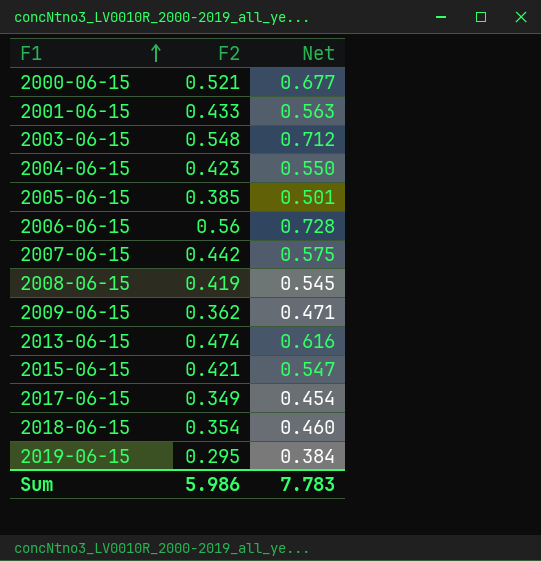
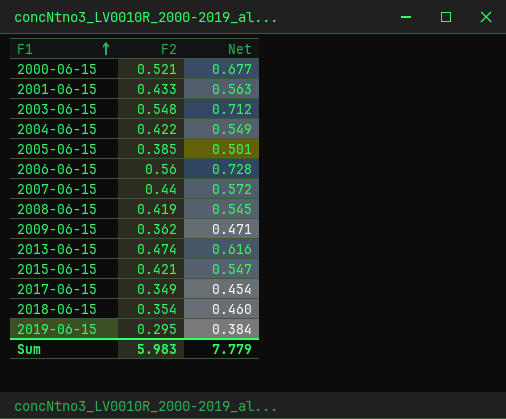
2004-06-15 | F2: 0.423 -> 0.422
2004-06-15 | Net: 0.550 -> 0.549
2007-06-15 | F2: 0.442 -> 0.44
2007-06-15 | Net: 0.575 -> 0.572
Sum | F2: 5.986 -> 5.983
Sum | Net: 7.783 -> 7.779

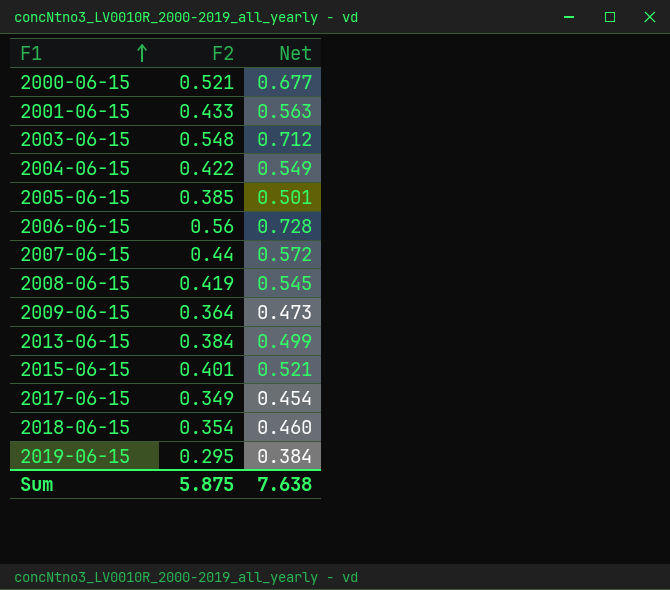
2009-06-15 | F2: 0.362 -> 0.364
2009-06-15 | Net: 0.471 -> 0.473
2013-06-15 | F2: 0.474 -> 0.384
2013-06-15 | Net: 0.616 -> 0.499
2015-06-15 | F2: 0.421 -> 0.401
2015-06-15 | Net: 0.547 -> 0.521
Sum | F2: 5.983 -> 5.875
Sum | Net: 7.779 -> 7.638

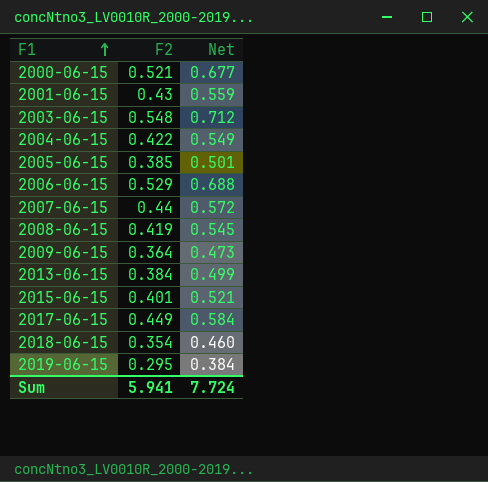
2001-06-15 | F2: 0.433 -> 0.43
2001-06-15 | Net: 0.563 -> 0.559
2006-06-15 | F2: 0.56 -> 0.529
2006-06-15 | Net: 0.728 -> 0.688
2017-06-15 | F2: 0.349 -> 0.449
2017-06-15 | Net: 0.454 -> 0.584
Sum | F2: 5.875 -> 5.941
Sum | Net: 7.638 -> 7.724

